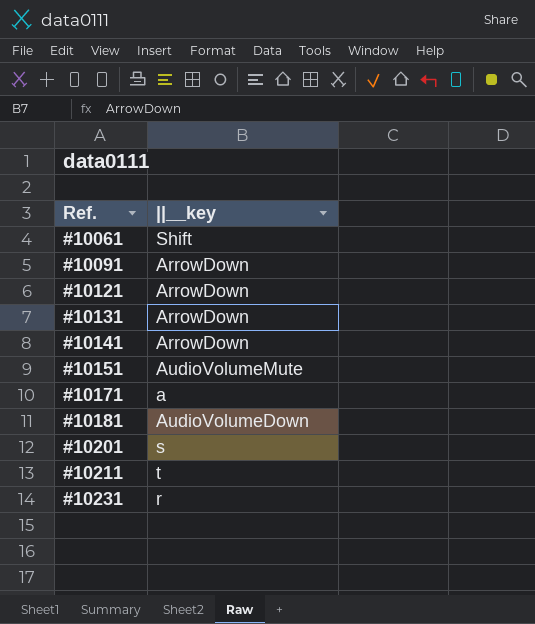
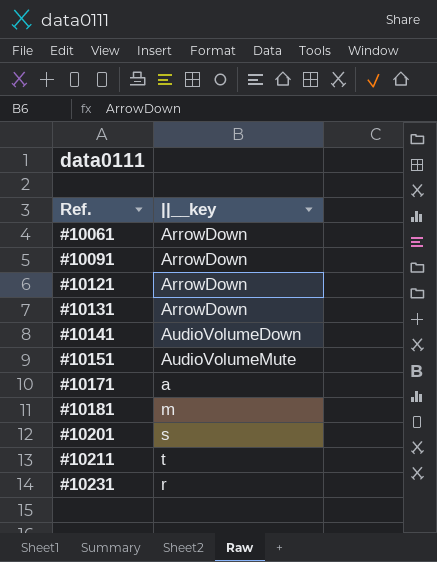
#10061 | ||__key: Shift -> ArrowDown
#10141 | ||__key: ArrowDown -> AudioVolumeDown
#10181 | ||__key: AudioVolumeDown -> m

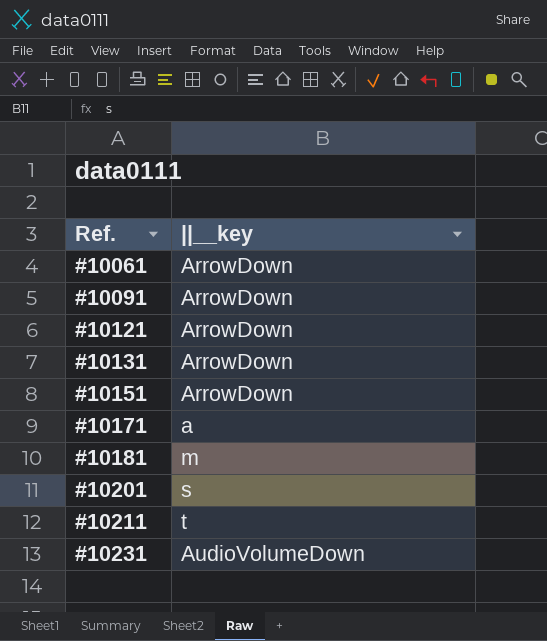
row #10141: AudioVolumeDown -> none
#10151 | ||__key: AudioVolumeMute -> ArrowDown
#10231 | ||__key: r -> AudioVolumeDown

